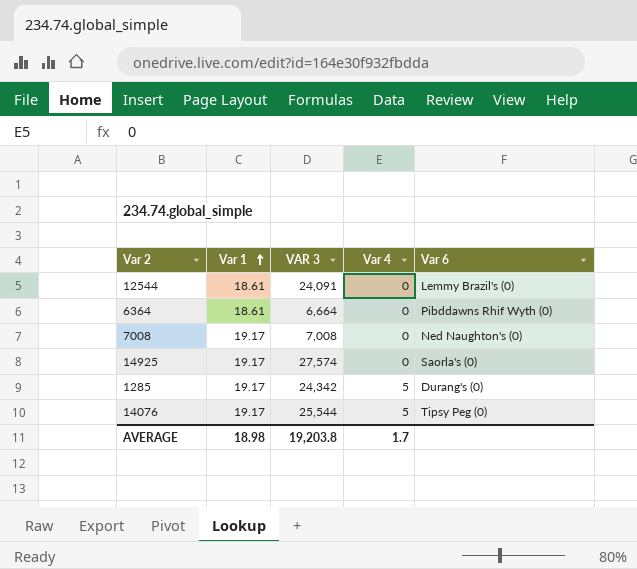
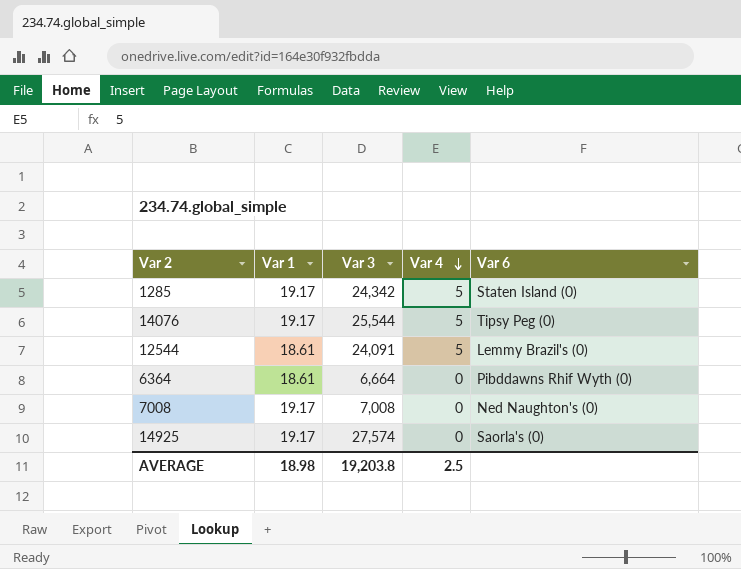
row order: Var 1 ascending -> Var 4 descending
column name: VAR 3 -> Var 3
1285 | Var 6: Durang's (0) -> Staten Island (0)
12544 | Var 4: 0 -> 5
AVERAGE | Var 4: 1.7 -> 2.5

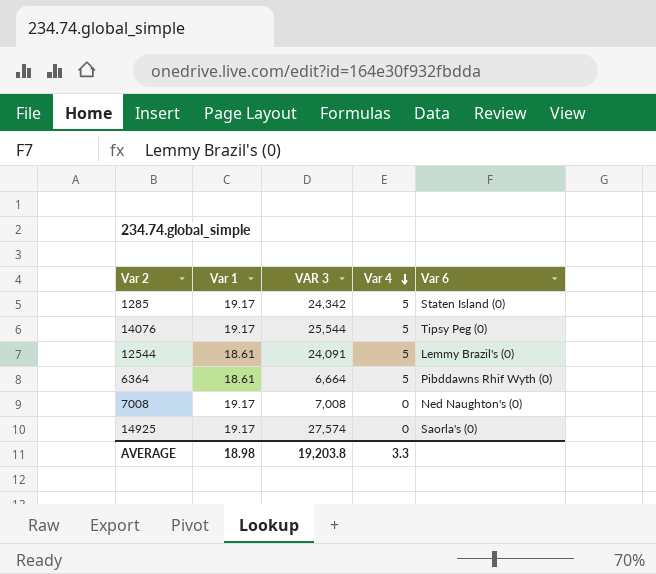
column name: Var 3 -> VAR 3
6364 | Var 4: 0 -> 5
AVERAGE | Var 4: 2.5 -> 3.3

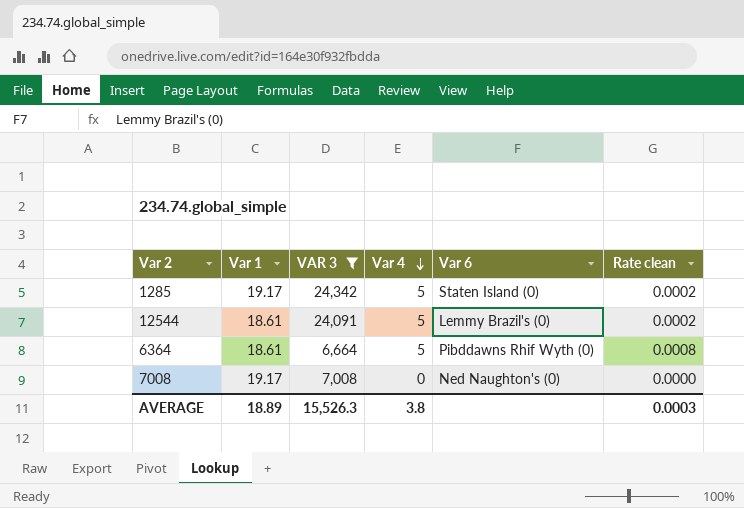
filter: none -> VAR 3 <= 24,342
column Rate clean | formula: none -> [Var 4] / [VAR 3]
AVERAGE | Var 1: 18.98 -> 18.89
AVERAGE | VAR 3: 19,203.8 -> 15,526.3
AVERAGE | Var 4: 3.3 -> 3.8

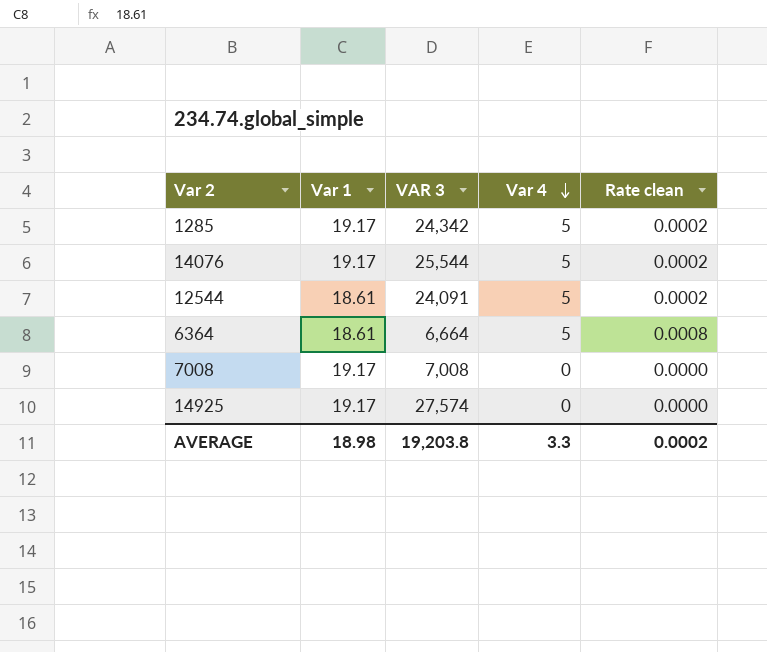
filter: VAR 3 <= 24,342 -> none
column Var 6 | position: 5 -> none
AVERAGE | Var 1: 18.89 -> 18.98
AVERAGE | VAR 3: 15,526.3 -> 19,203.8
AVERAGE | Var 4: 3.8 -> 3.3
AVERAGE | Rate clean: 0.0003 -> 0.0002

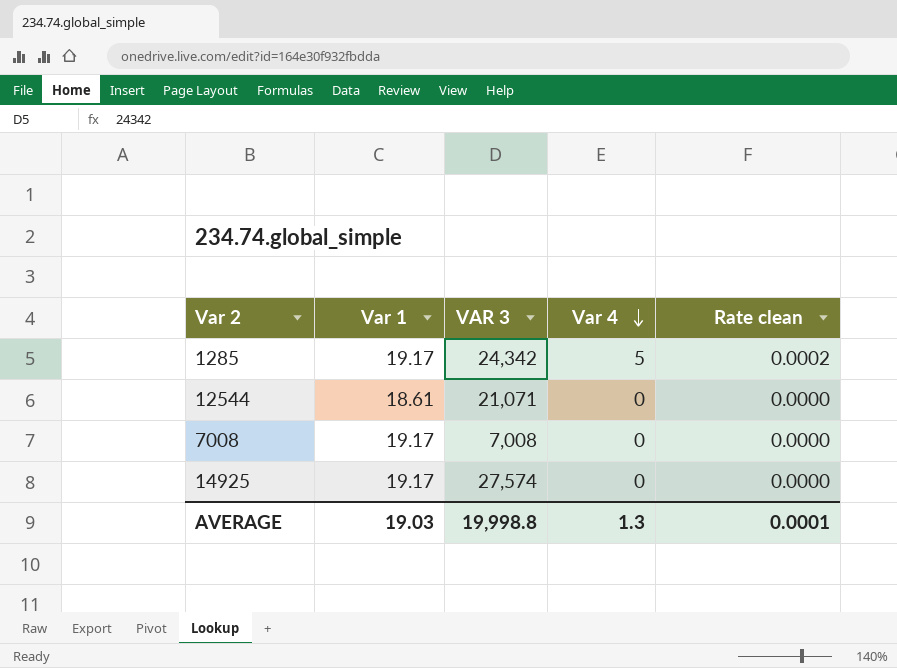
row 14076: 19.17 | 25,544 | 5 | 0.0002 -> none
row 6364: 18.61 | 6,664 | 5 | 0.0008 -> none
12544 | VAR 3: 24,091 -> 21,071
12544 | Var 4: 5 -> 0
12544 | Rate clean: 0.0002 -> 0.0000
AVERAGE | Var 1: 18.98 -> 19.03
AVERAGE | VAR 3: 19,203.8 -> 19,998.8
AVERAGE | Var 4: 3.3 -> 1.3
AVERAGE | Rate clean: 0.0002 -> 0.0001

